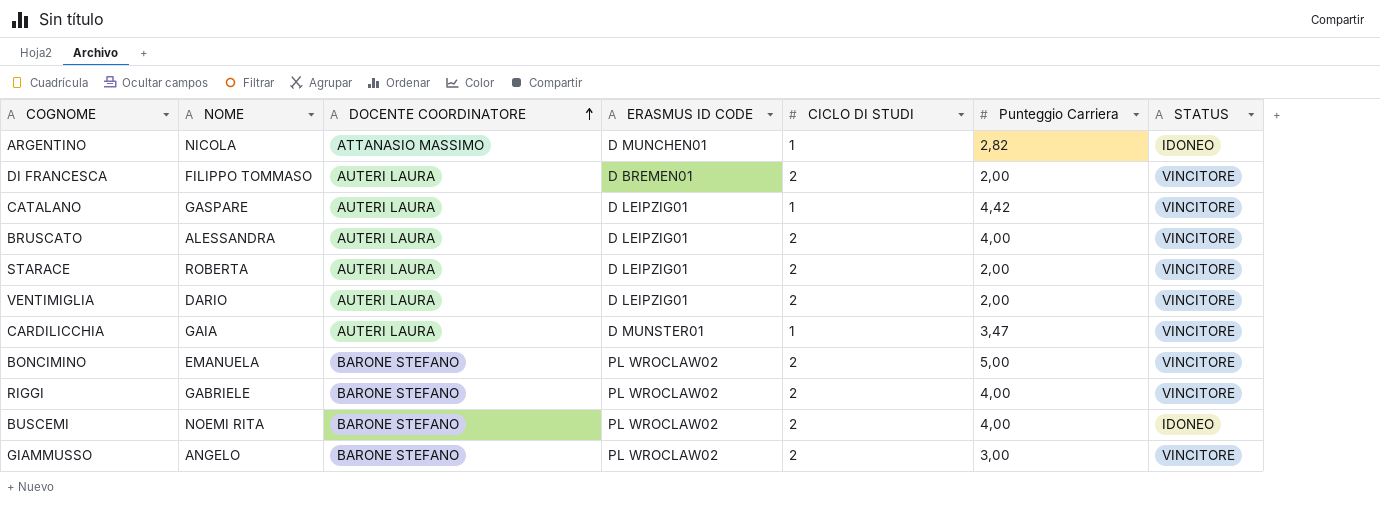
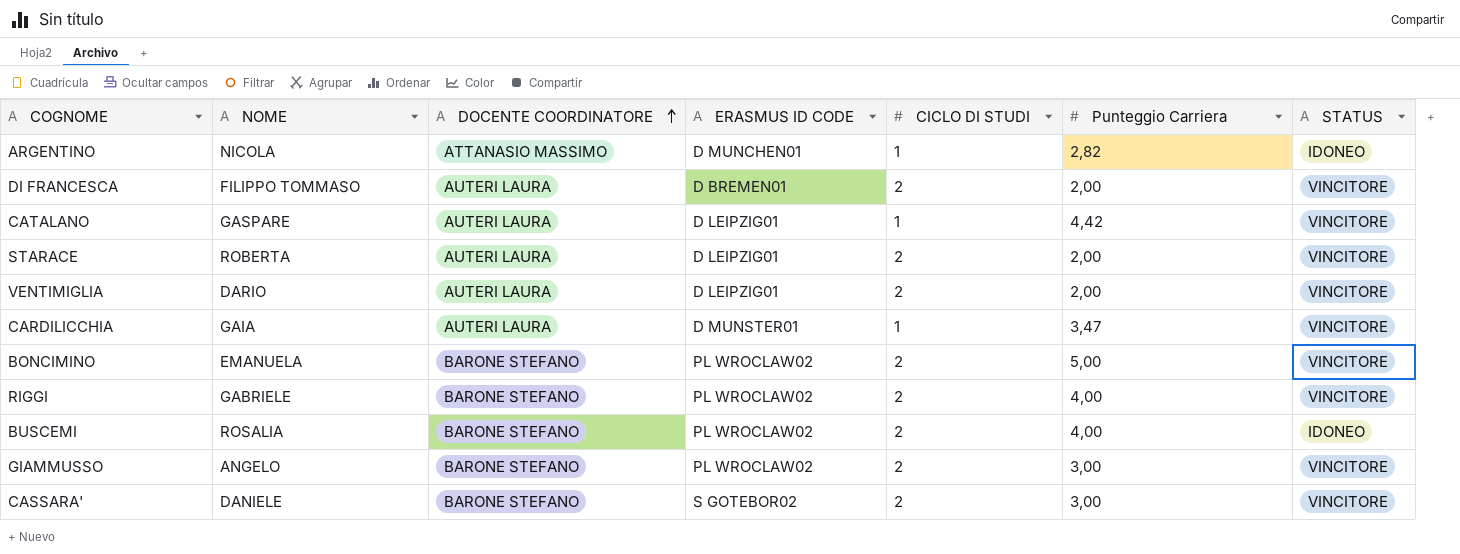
row BRUSCATO: ALESSANDRA | AUTERI LAURA | D LEIPZIG01 | 2 | 4,00 | VINCITORE -> none
BUSCEMI | NOME: NOEMI RITA -> ROSALIA
row CASSARA': none -> DANIELE | BARONE STEFANO | S GOTEBOR02 | 2 | 3,00 | VINCITORE

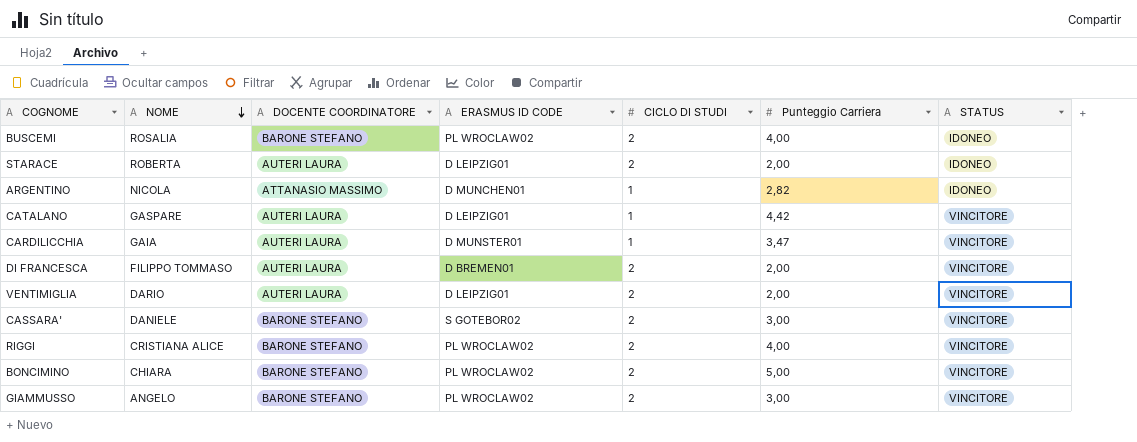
row order: DOCENTE COORDINATORE ascending -> NOME descending
STARACE | STATUS: VINCITORE -> IDONEO
RIGGI | NOME: GABRIELE -> CRISTIANA ALICE
BONCIMINO | NOME: EMANUELA -> CHIARA

